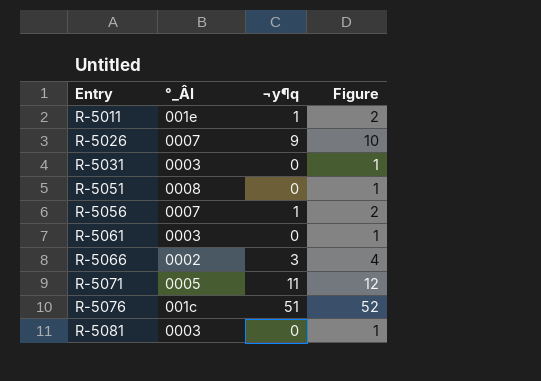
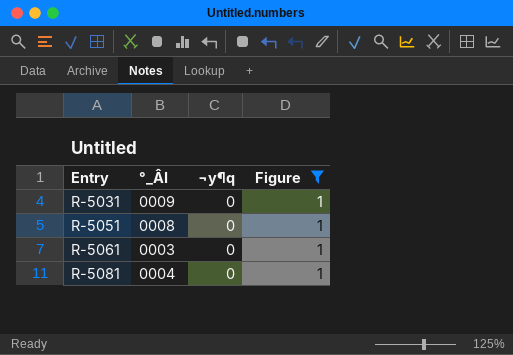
filter: none -> Figure = 1
R-5031 | °_ÂI: 0003 -> 0009
R-5081 | °_ÂI: 0003 -> 0004

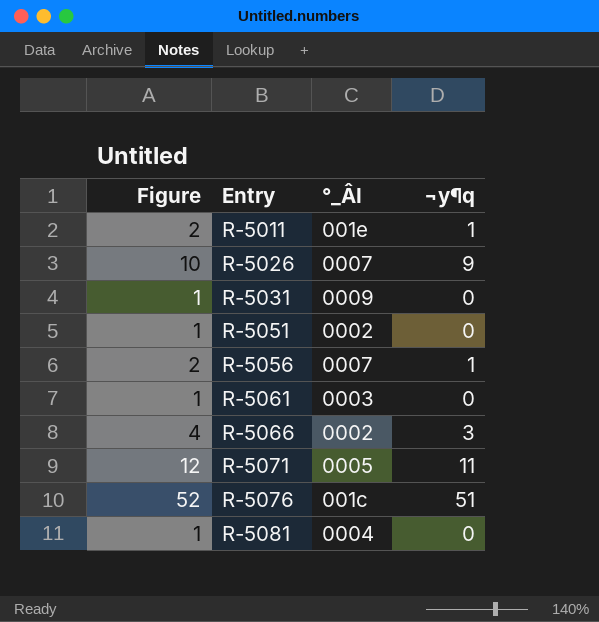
filter: Figure = 1 -> none
column Figure | position: 4 -> 1
R-5051 | °_ÂI: 0008 -> 0002

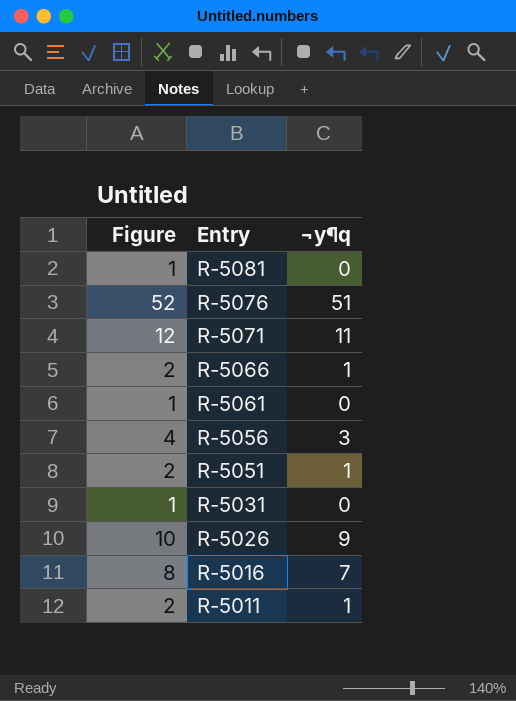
row order: Entry ascending -> Entry descending
column °_ÂI | position: 3 -> none
R-5066 | Figure: 4 -> 2
R-5066 | ¬y¶q: 3 -> 1
R-5056 | Figure: 2 -> 4
R-5056 | ¬y¶q: 1 -> 3
R-5051 | Figure: 1 -> 2
R-5051 | ¬y¶q: 0 -> 1
row R-5016: none -> 8 | 7

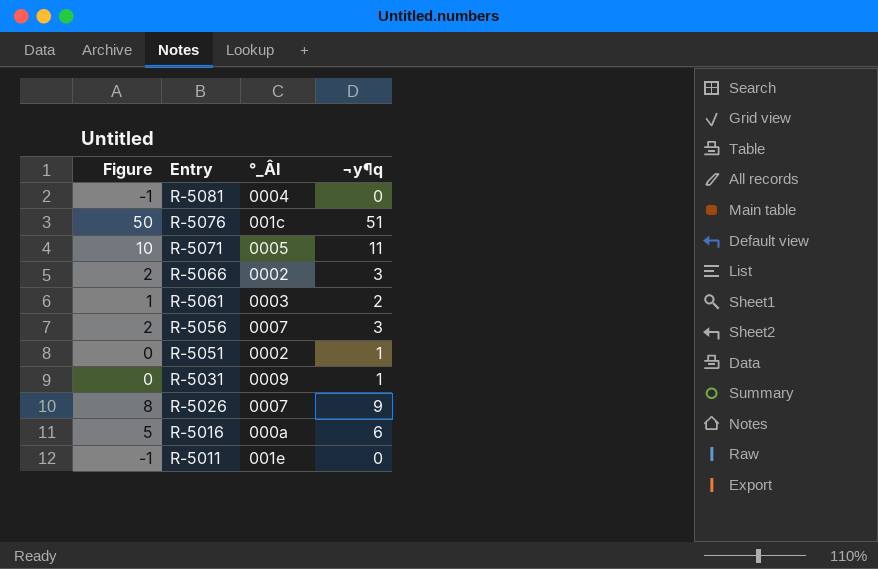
column Figure | formula: [¬y¶q] + 1 -> [¬y¶q] - 1
column °_ÂI | position: none -> 3
R-5066 | ¬y¶q: 1 -> 3
R-5061 | ¬y¶q: 0 -> 2
R-5031 | ¬y¶q: 0 -> 1
R-5016 | ¬y¶q: 7 -> 6
R-5011 | ¬y¶q: 1 -> 0

